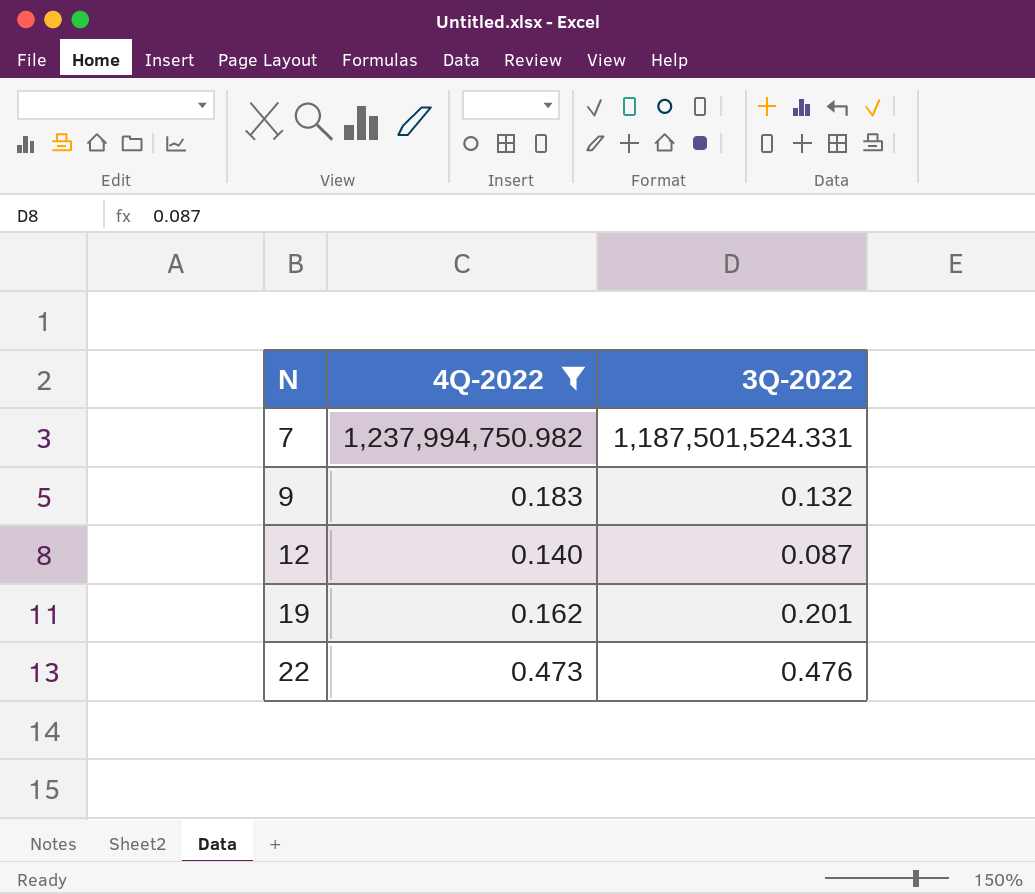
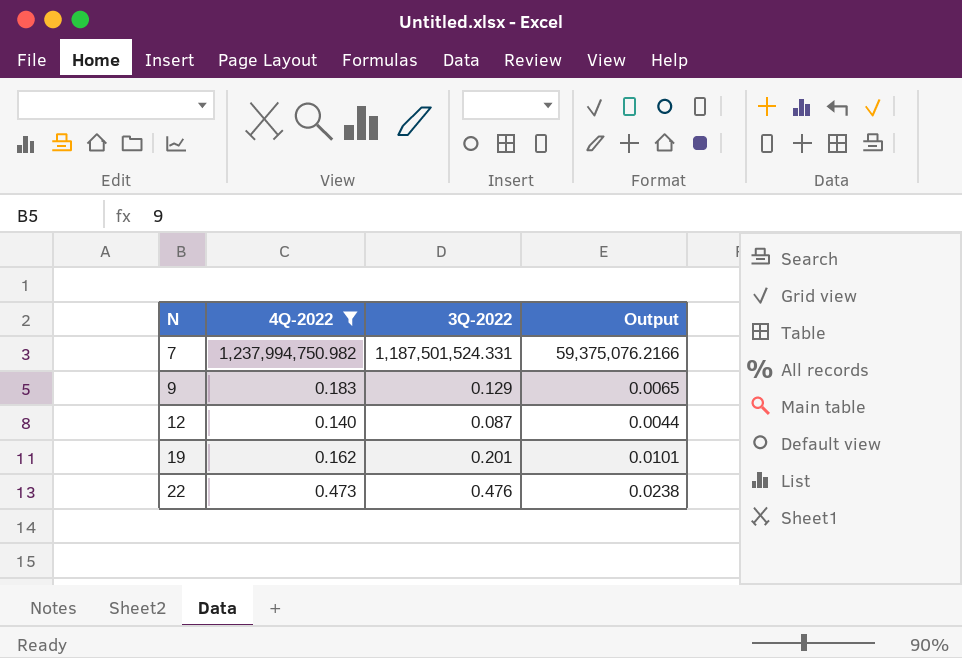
column Output | formula: none -> [3Q-2022] * 0.05
9 | 3Q-2022: 0.132 -> 0.129

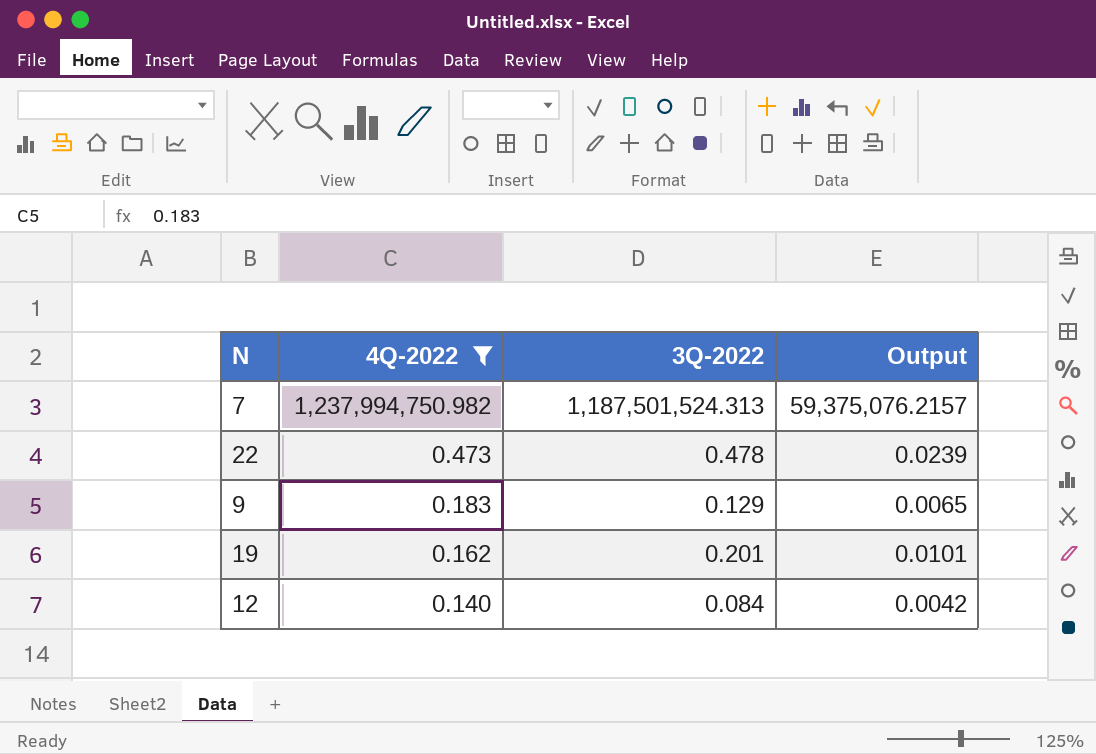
row order: N ascending -> 4Q-2022 descending
7 | 3Q-2022: 1,187,501,524.331 -> 1,187,501,524.313
7 | Output: 59,375,076.2166 -> 59,375,076.2157
22 | 3Q-2022: 0.476 -> 0.478
22 | Output: 0.0238 -> 0.0239
12 | 3Q-2022: 0.087 -> 0.084
12 | Output: 0.0044 -> 0.0042

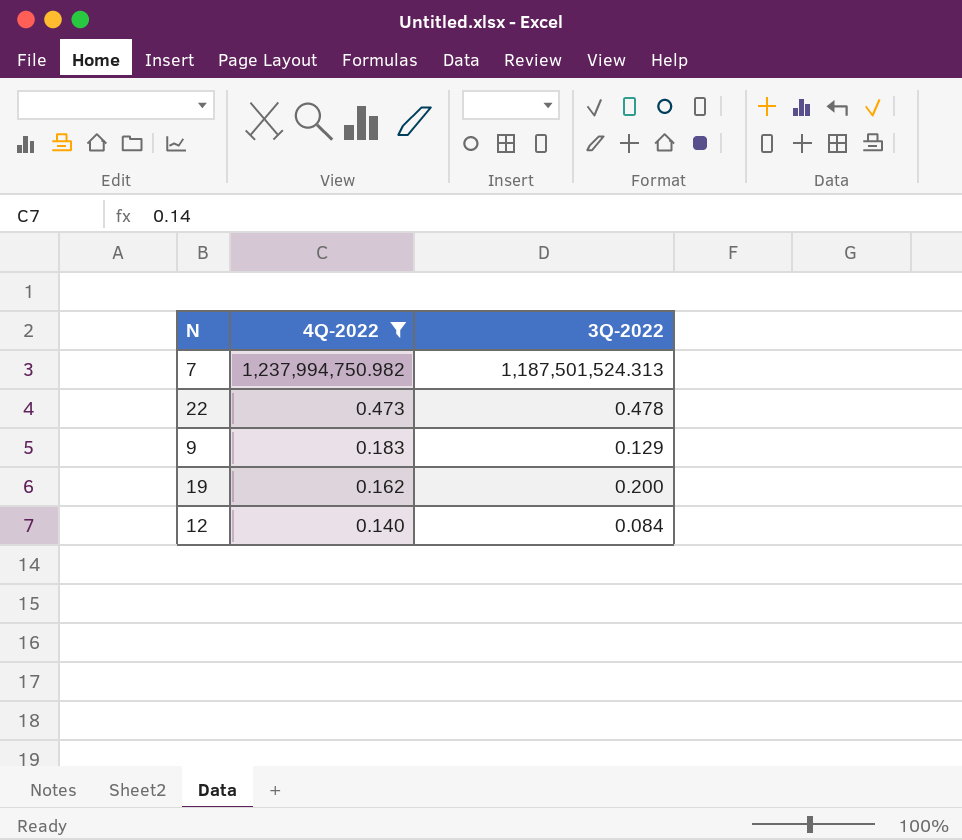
column Output | formula: [3Q-2022] * 0.05 -> none
19 | 3Q-2022: 0.201 -> 0.200

